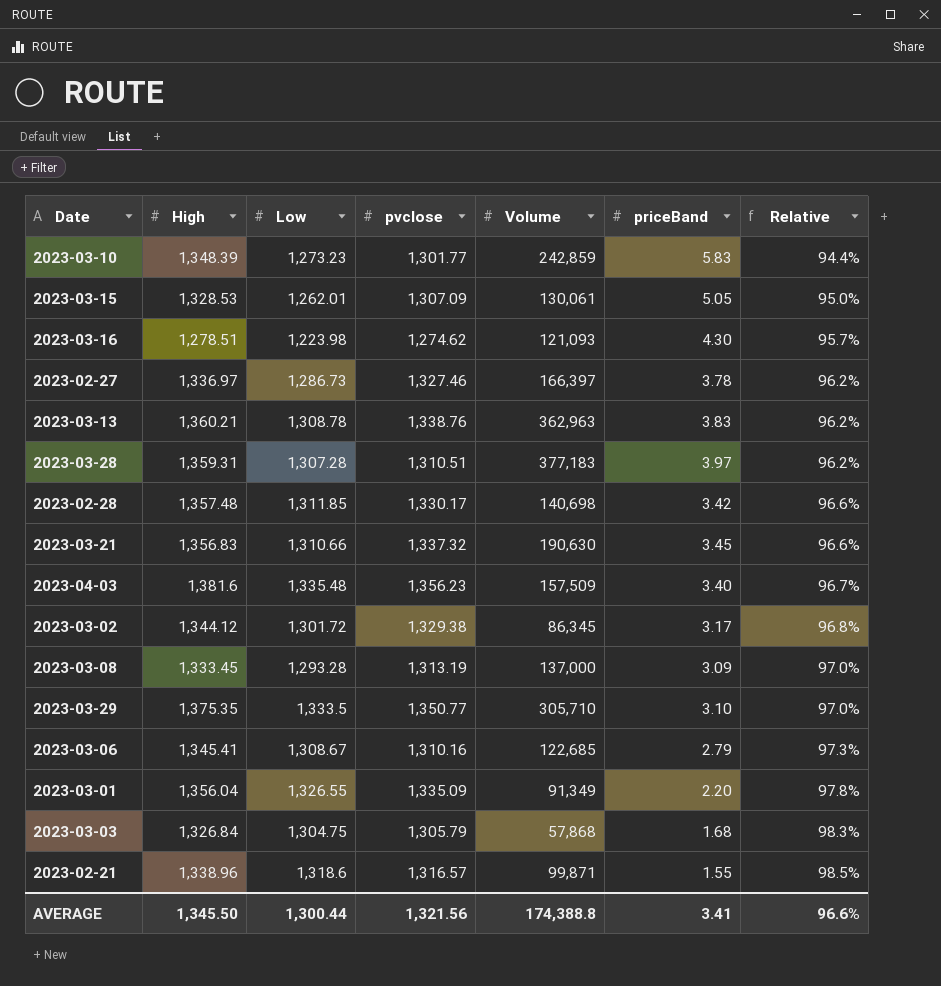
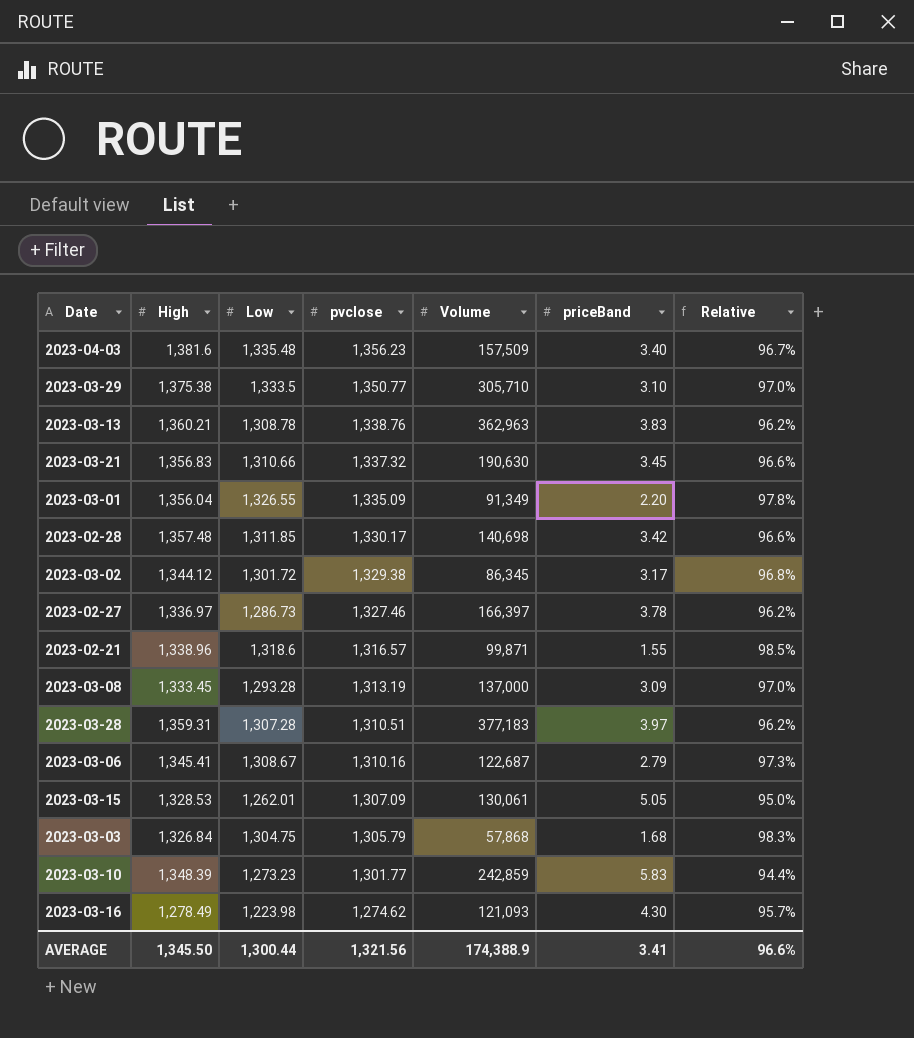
row order: Relative ascending -> pvclose descending
2023-03-29 | High: 1,375.35 -> 1,375.38
2023-03-06 | Volume: 122,685 -> 122,687
2023-03-16 | High: 1,278.51 -> 1,278.49
AVERAGE | Volume: 174,388.8 -> 174,388.9

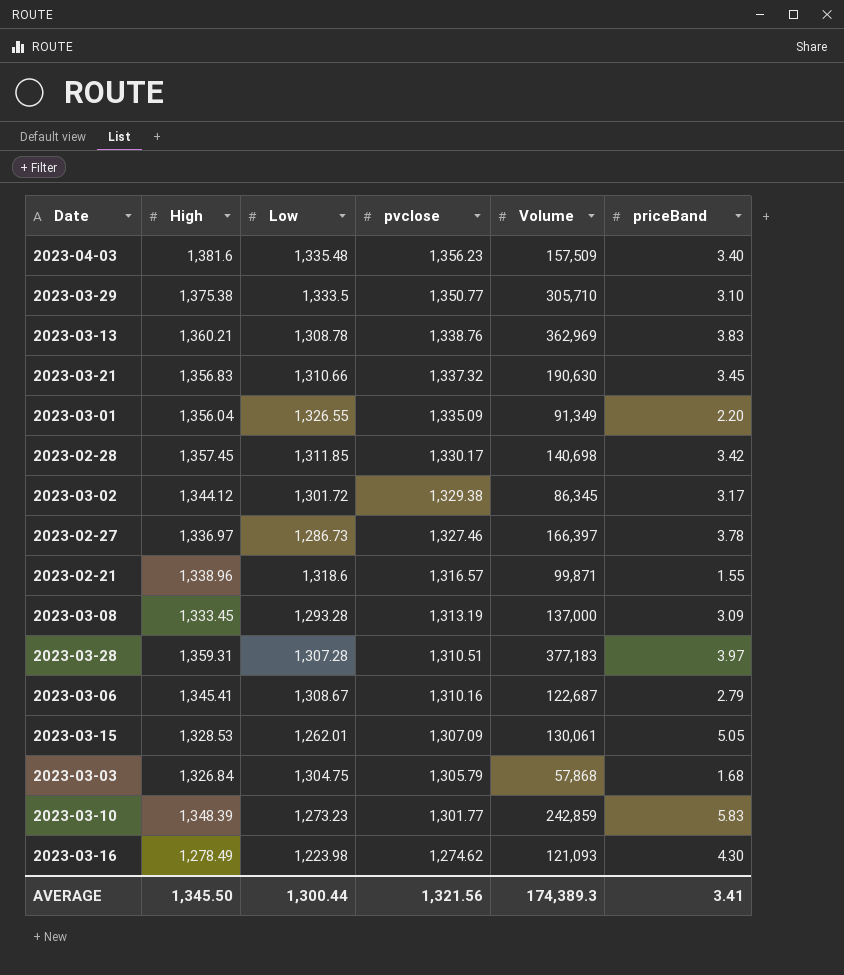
column Relative | formula: [Low] / [High] -> none
2023-03-13 | Volume: 362,963 -> 362,969
2023-02-28 | High: 1,357.48 -> 1,357.45
AVERAGE | Volume: 174,388.9 -> 174,389.3

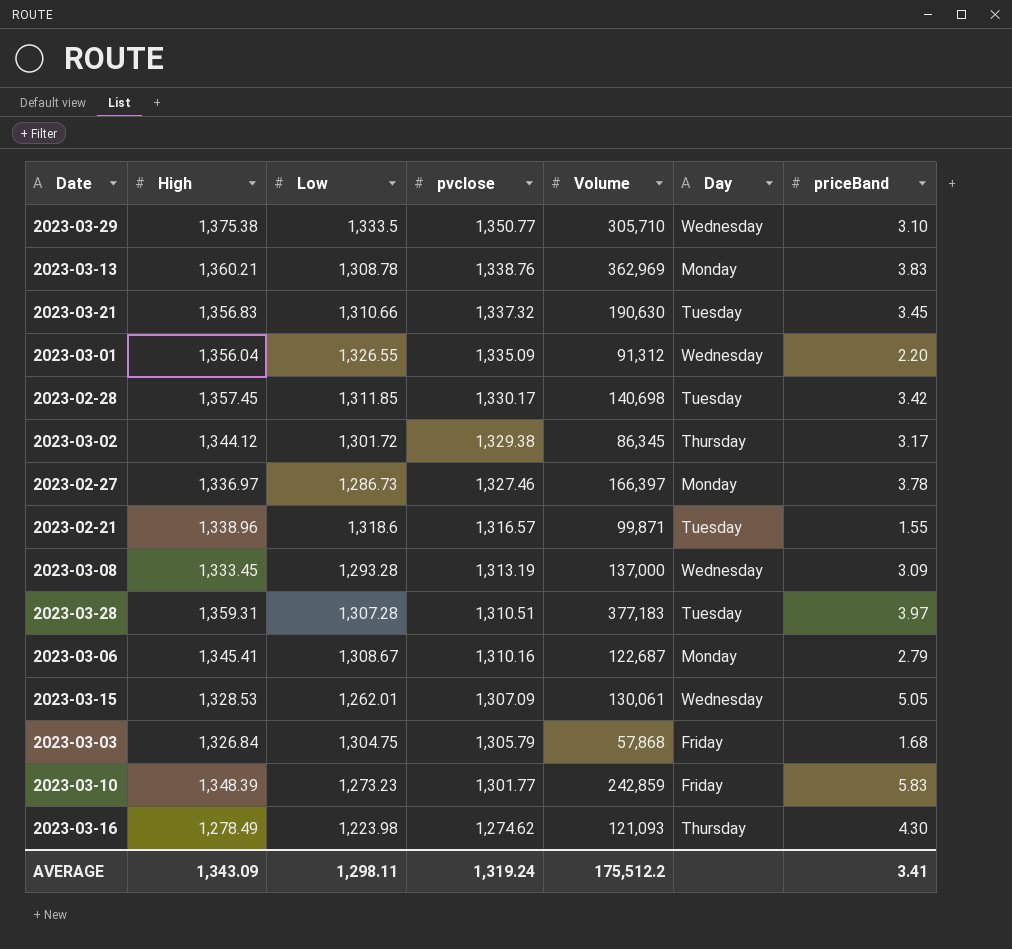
column Day | position: none -> 6
row 2023-04-03: 1,381.6 | 1,335.48 | 1,356.23 | 157,509 | 3.40 -> none
2023-03-01 | Volume: 91,349 -> 91,312
AVERAGE | High: 1,345.50 -> 1,343.09
AVERAGE | Low: 1,300.44 -> 1,298.11
AVERAGE | pvclose: 1,321.56 -> 1,319.24
AVERAGE | Volume: 174,389.3 -> 175,512.2

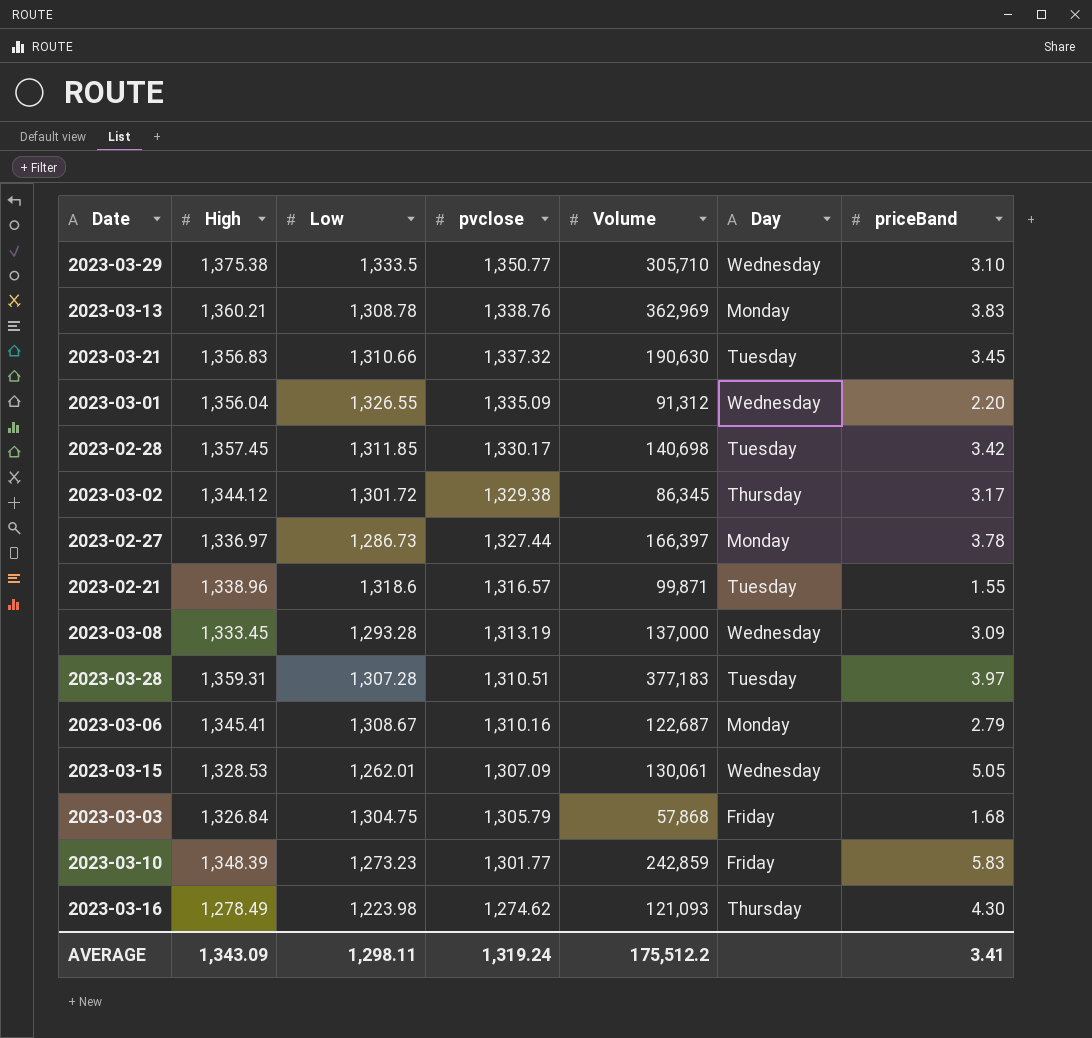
2023-02-27 | pvclose: 1,327.46 -> 1,327.44

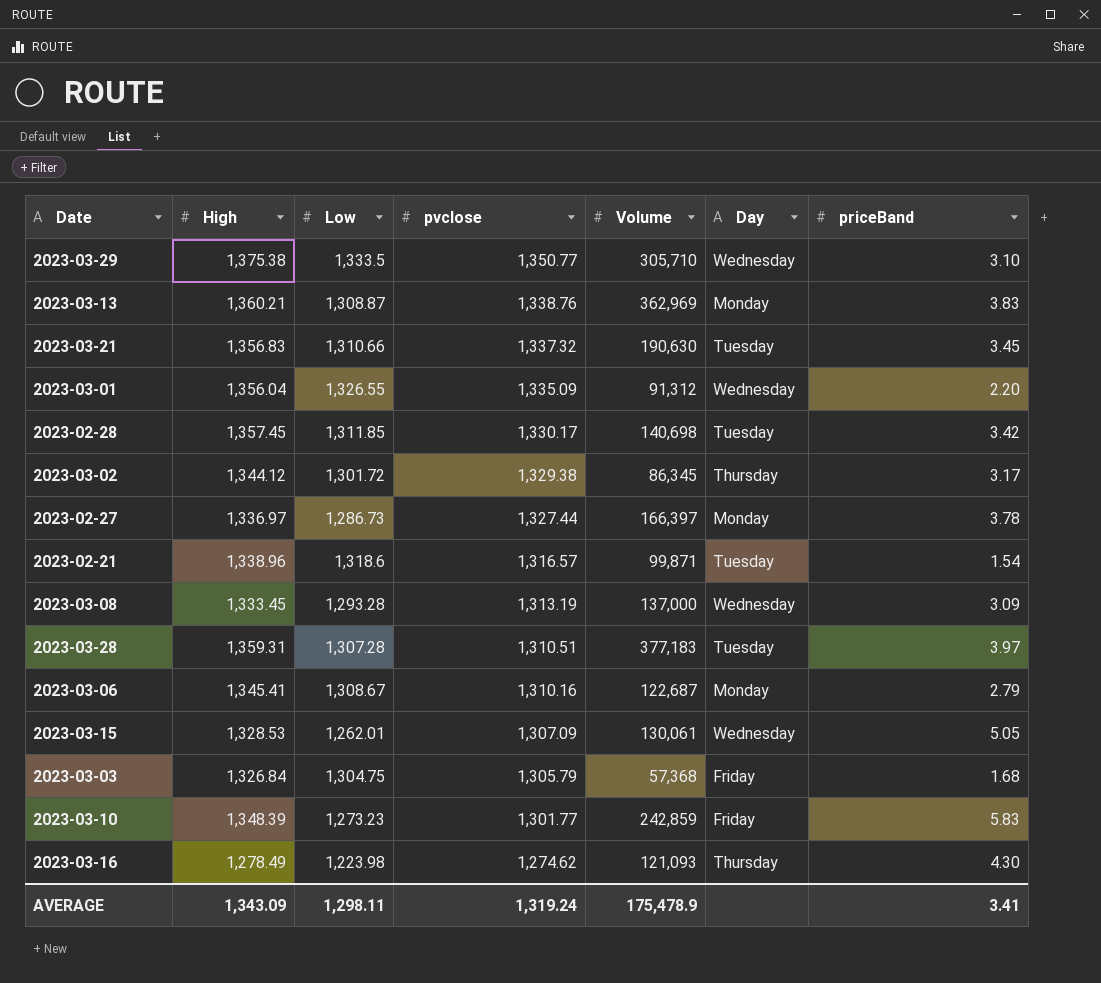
2023-03-13 | Low: 1,308.78 -> 1,308.87
2023-02-21 | priceBand: 1.55 -> 1.54
2023-03-03 | Volume: 57,868 -> 57,368
AVERAGE | Volume: 175,512.2 -> 175,478.9

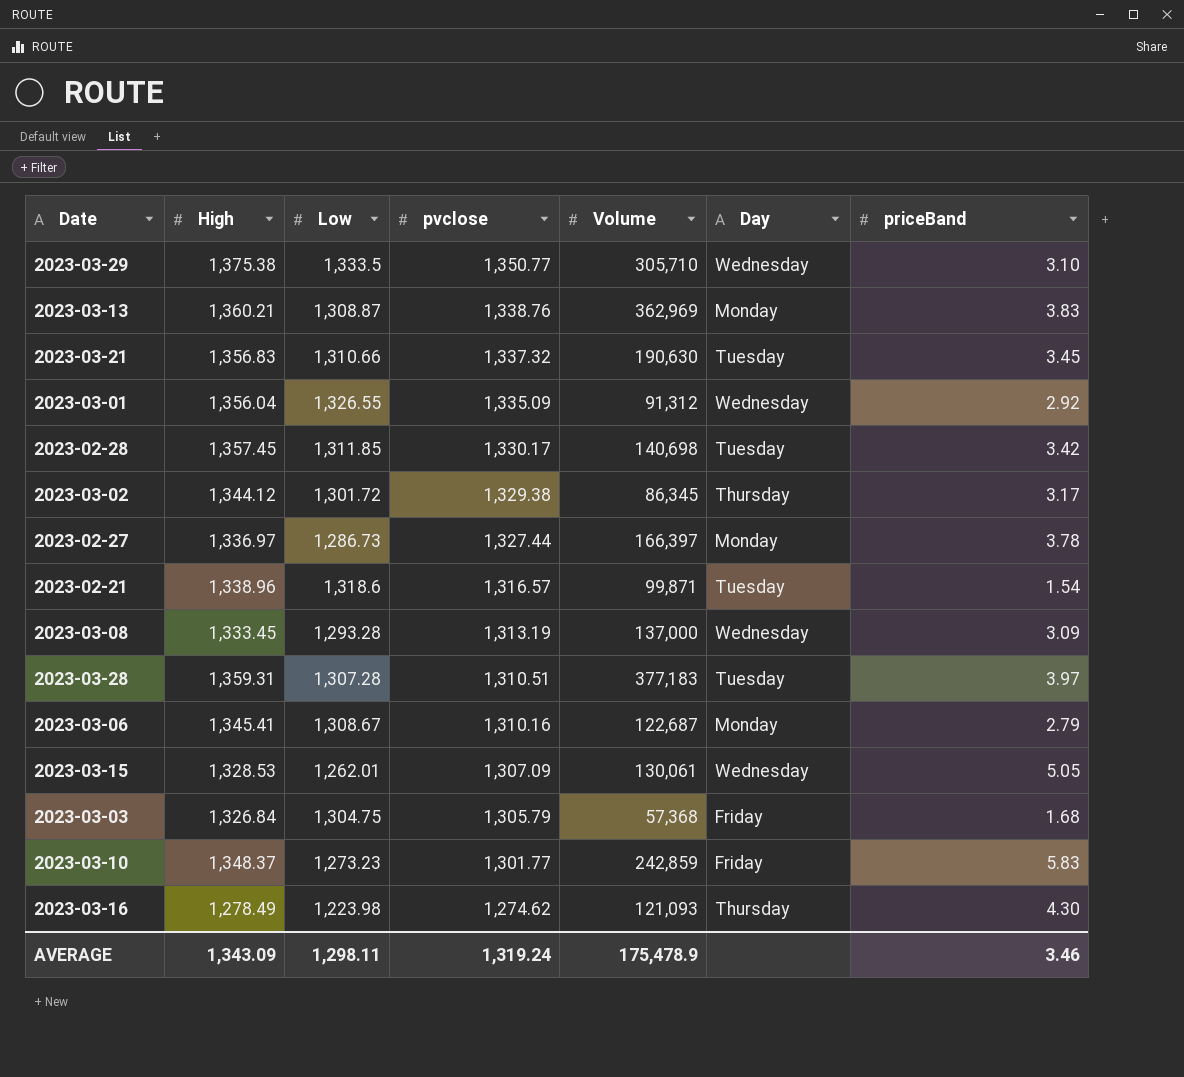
2023-03-01 | priceBand: 2.20 -> 2.92
2023-03-10 | High: 1,348.39 -> 1,348.37
AVERAGE | priceBand: 3.41 -> 3.46

